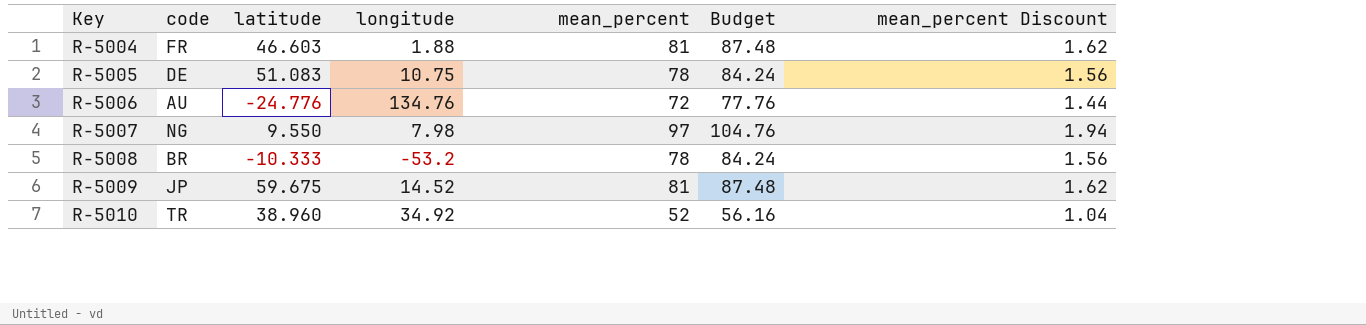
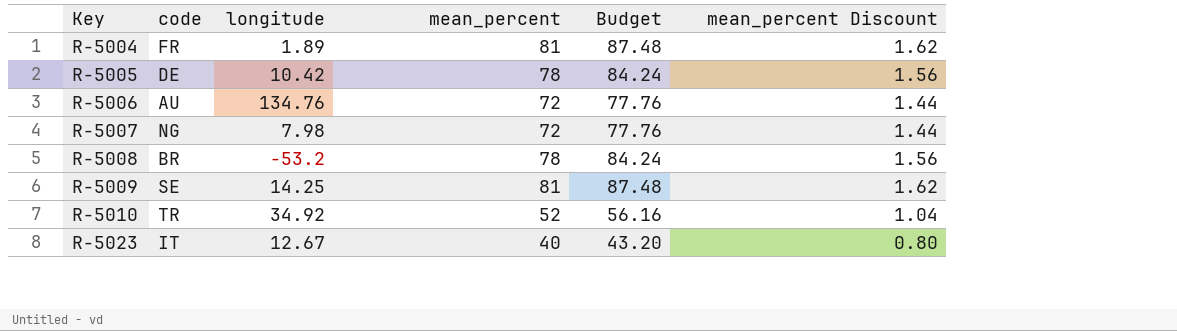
column latitude | position: 3 -> none
R-5004 | longitude: 1.88 -> 1.89
R-5005 | longitude: 10.75 -> 10.42
R-5007 | mean_percent: 97 -> 72
R-5007 | Budget: 104.76 -> 77.76
R-5007 | mean_percent Discount: 1.94 -> 1.44
R-5009 | code: JP -> SE
R-5009 | longitude: 14.52 -> 14.25
row R-5023: none -> IT | 12.67 | 40 | 43.20 | 0.80

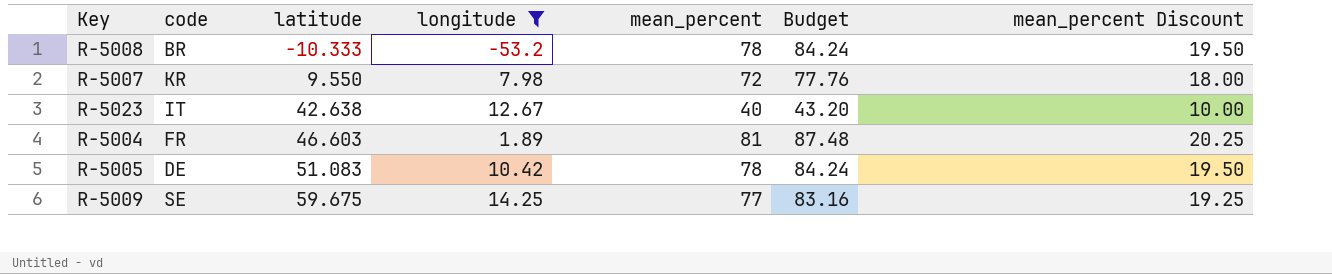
filter: none -> longitude <= 14.25
row order: Key ascending -> latitude ascending
column latitude | position: none -> 3
column mean_percent Discount | formula: [mean_percent] * 0.02 -> [mean_percent] * 0.25
R-5007 | code: NG -> KR
R-5009 | mean_percent: 81 -> 77
R-5009 | Budget: 87.48 -> 83.16

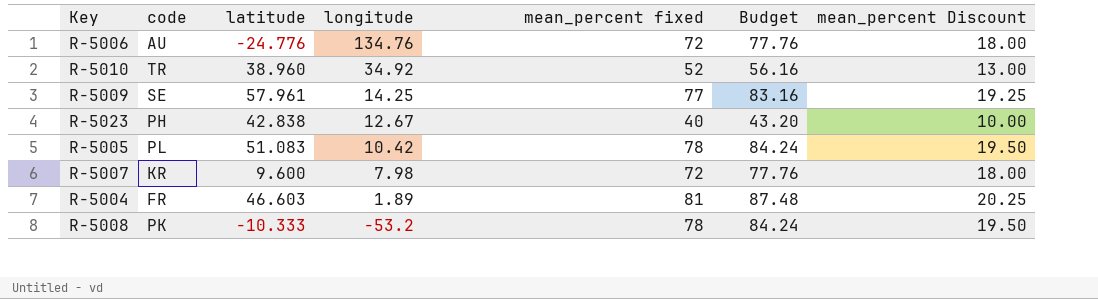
filter: longitude <= 14.25 -> none
row order: latitude ascending -> longitude descending
column name: mean_percent -> mean_percent fixed
R-5009 | latitude: 59.675 -> 57.961
R-5023 | code: IT -> PH
R-5023 | latitude: 42.638 -> 42.838
R-5005 | code: DE -> PL
R-5007 | latitude: 9.550 -> 9.600
R-5008 | code: BR -> PK

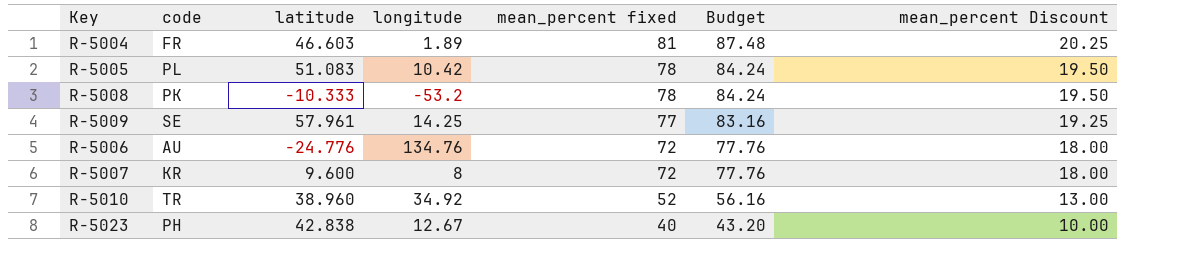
row order: longitude descending -> mean_percent fixed descending
R-5007 | longitude: 7.98 -> 8

